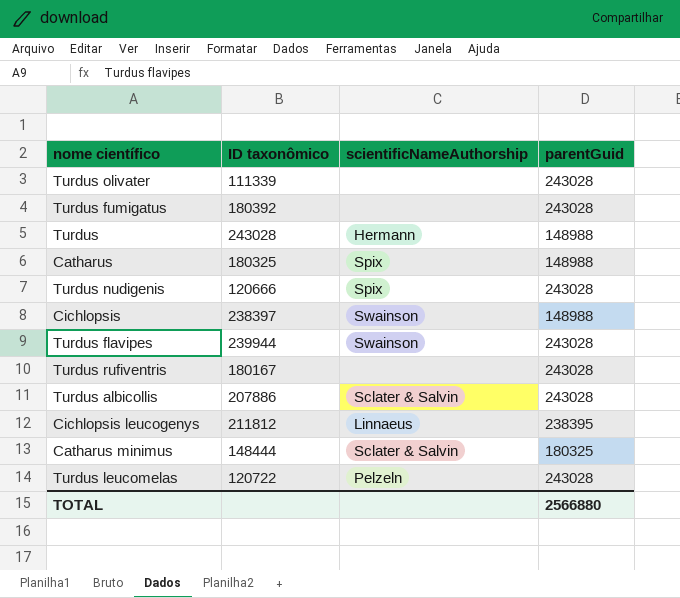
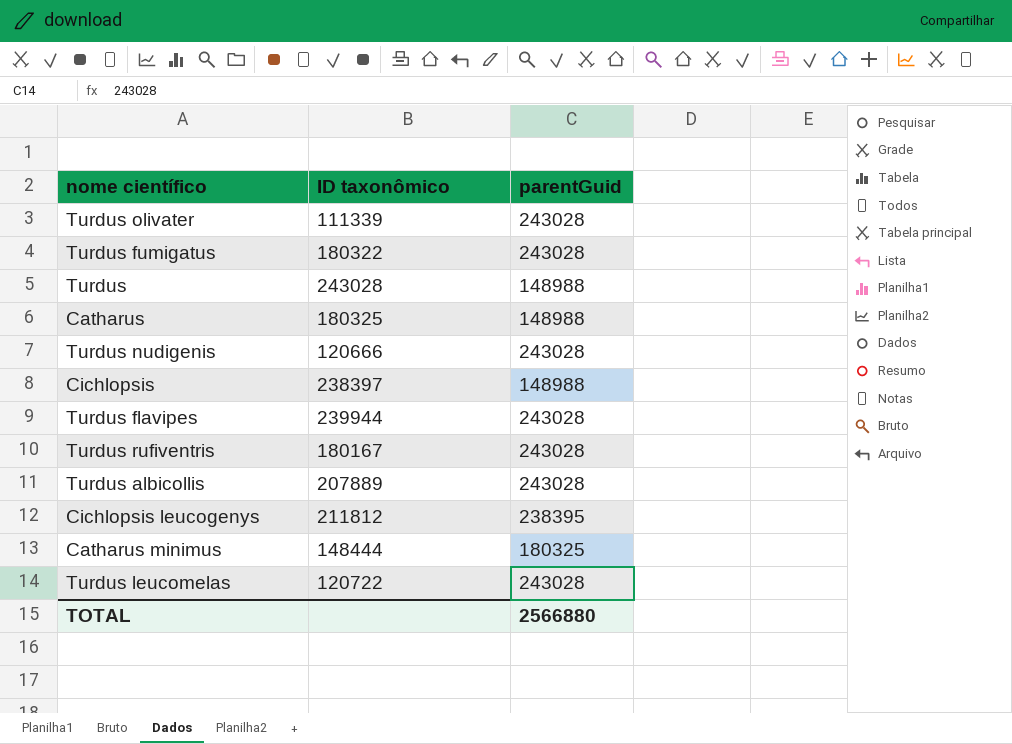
column scientificNameAuthorship | position: 3 -> none
Turdus fumigatus | ID taxonômico: 180392 -> 180322
Turdus albicollis | ID taxonômico: 207886 -> 207889

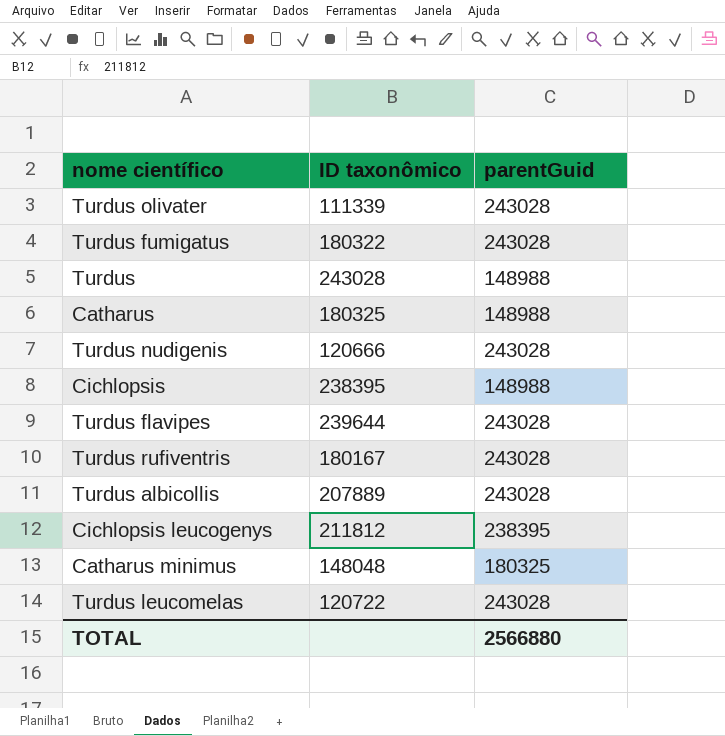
Cichlopsis | ID taxonômico: 238397 -> 238395
Turdus flavipes | ID taxonômico: 239944 -> 239644
Catharus minimus | ID taxonômico: 148444 -> 148048

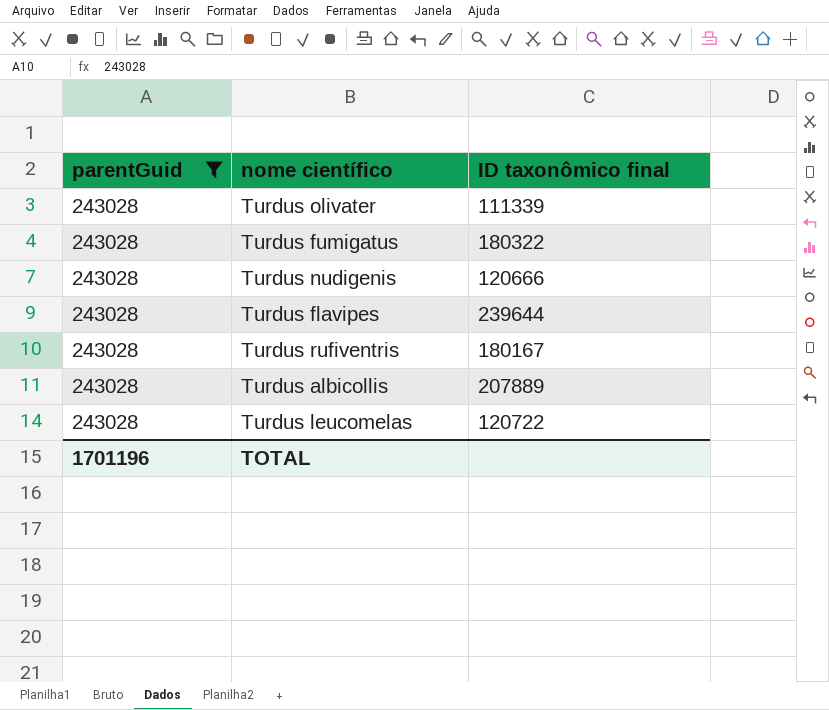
filter: none -> parentGuid = 243028
column parentGuid | position: 3 -> 1
column name: ID taxonômico -> ID taxonômico final
TOTAL | parentGuid: 2566880 -> 1701196

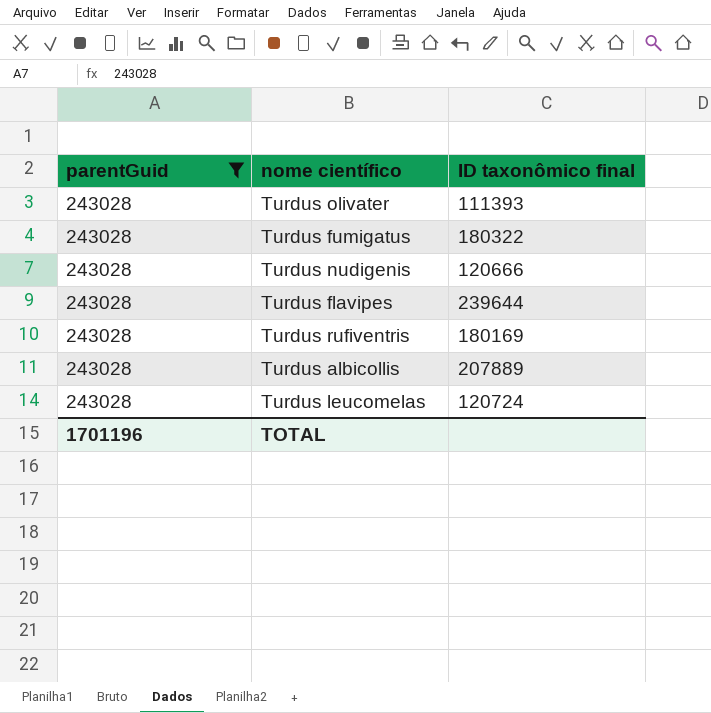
Turdus olivater | ID taxonômico final: 111339 -> 111393
Turdus rufiventris | ID taxonômico final: 180167 -> 180169
Turdus leucomelas | ID taxonômico final: 120722 -> 120724

